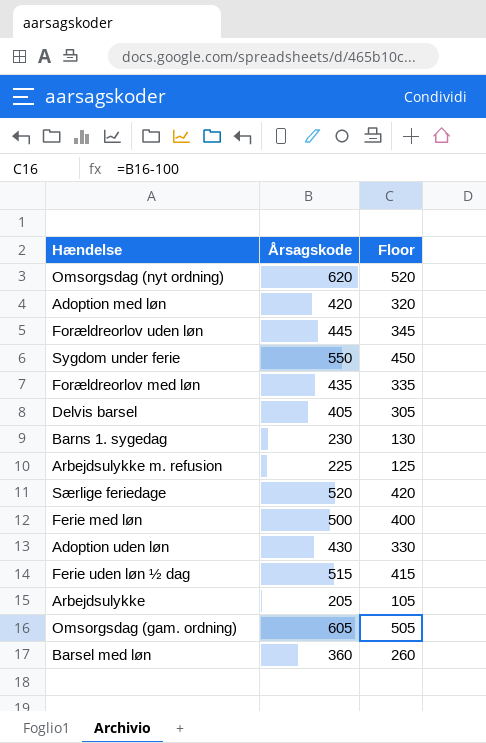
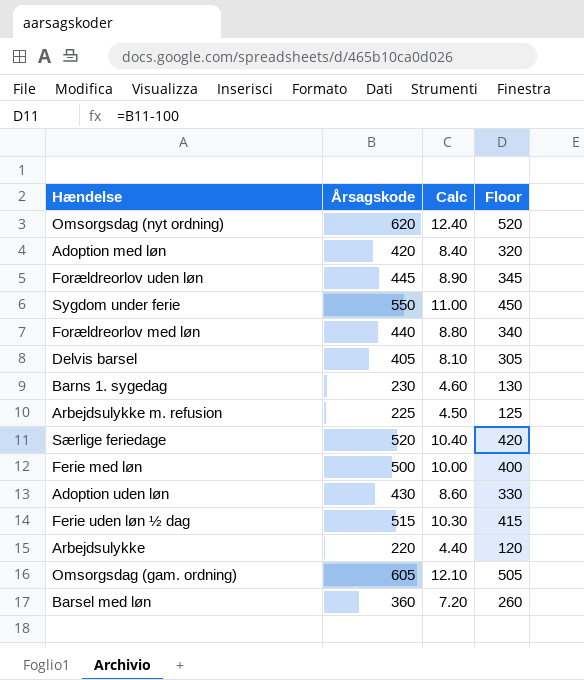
column Calc | formula: none -> [Årsagskode] * 0.02
Forældreorlov med løn | Årsagskode: 435 -> 440
Forældreorlov med løn | Floor: 335 -> 340
Arbejdsulykke | Årsagskode: 205 -> 220
Arbejdsulykke | Floor: 105 -> 120

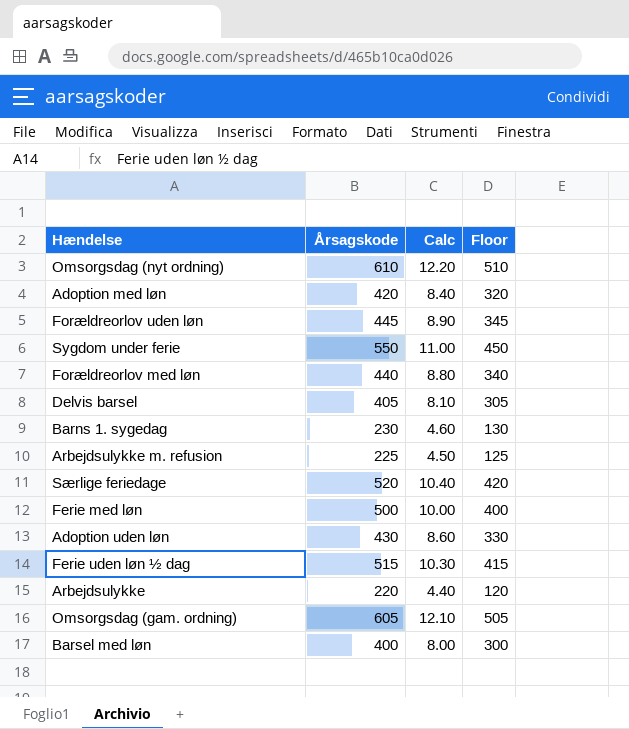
Omsorgsdag (nyt ordning) | Årsagskode: 620 -> 610
Omsorgsdag (nyt ordning) | Calc: 12.40 -> 12.20
Omsorgsdag (nyt ordning) | Floor: 520 -> 510
Barsel med løn | Årsagskode: 360 -> 400
Barsel med løn | Calc: 7.20 -> 8.00
Barsel med løn | Floor: 260 -> 300

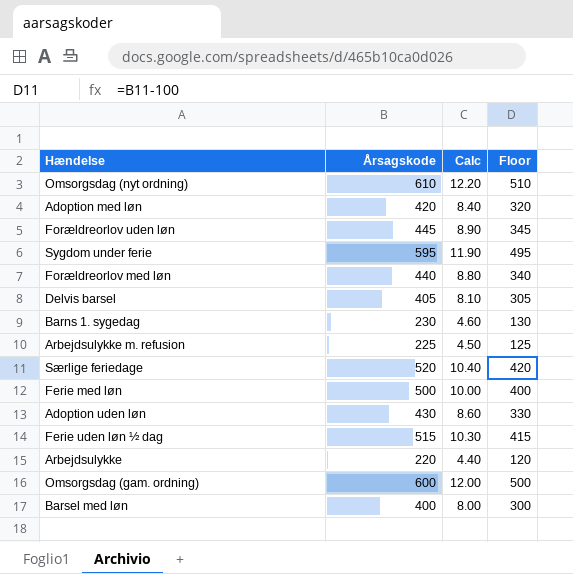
Sygdom under ferie | Årsagskode: 550 -> 595
Sygdom under ferie | Calc: 11.00 -> 11.90
Sygdom under ferie | Floor: 450 -> 495
Omsorgsdag (gam. ordning) | Årsagskode: 605 -> 600
Omsorgsdag (gam. ordning) | Calc: 12.10 -> 12.00
Omsorgsdag (gam. ordning) | Floor: 505 -> 500

